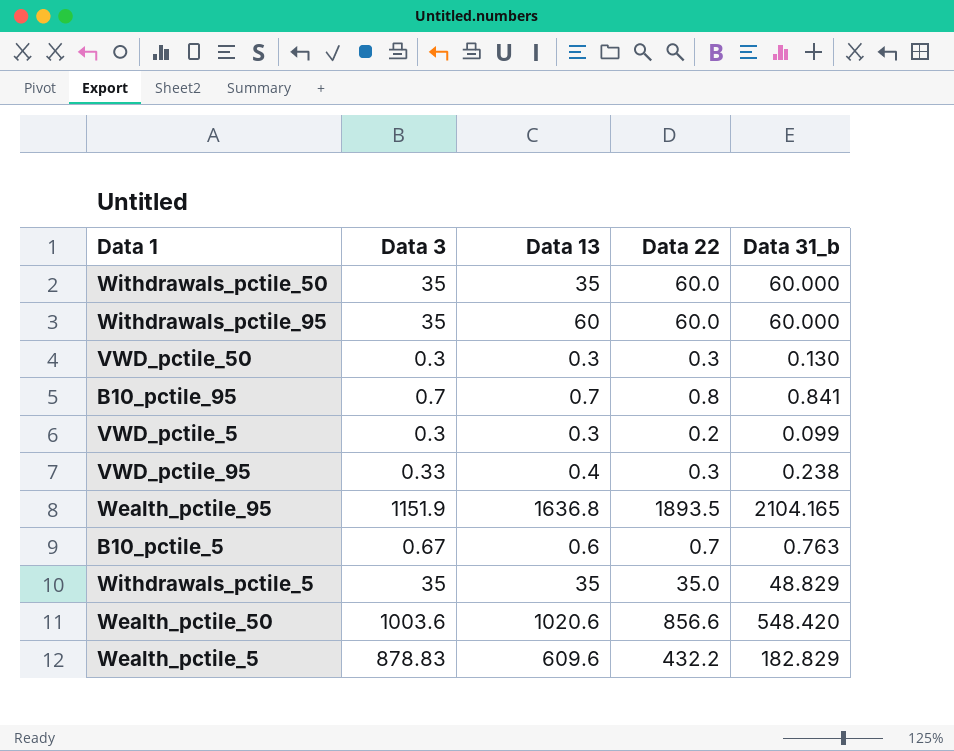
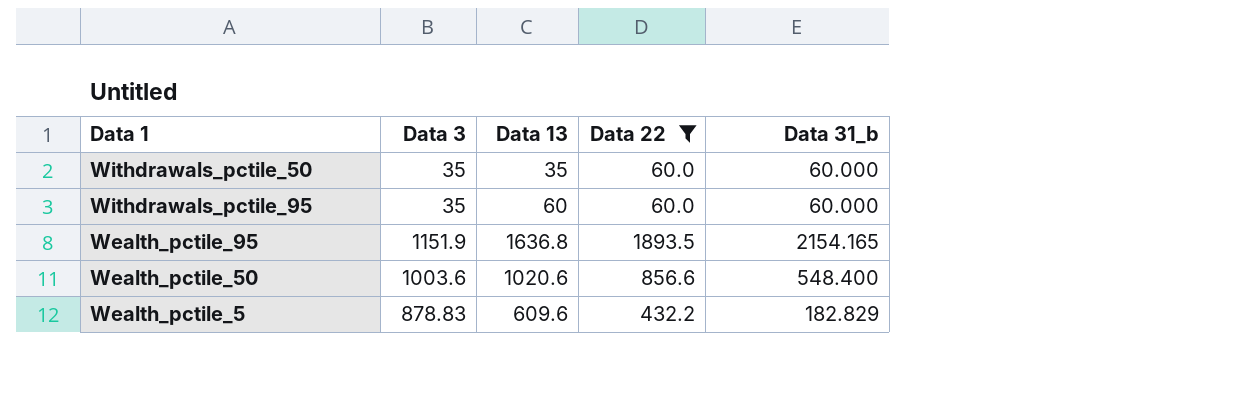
filter: none -> Data 22 >= 60.0
Wealth_pctile_95 | Data 31_b: 2104.165 -> 2154.165
Wealth_pctile_50 | Data 31_b: 548.420 -> 548.400

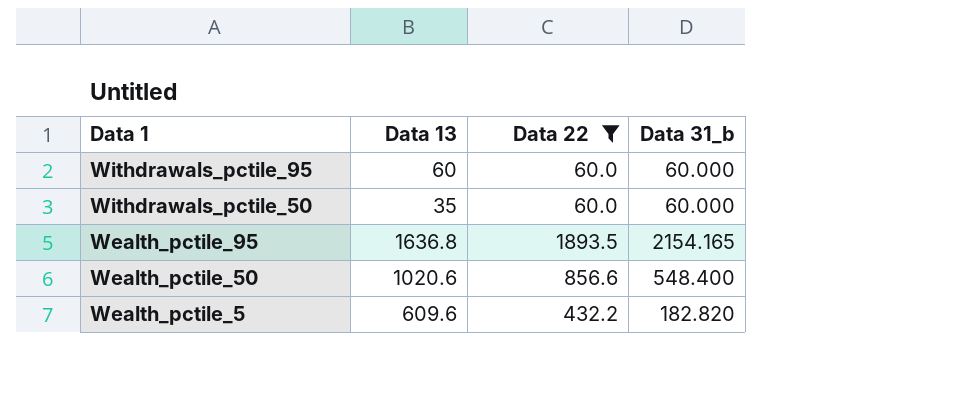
row order: none -> Data 1 descending
column Data 3 | position: 2 -> none
Wealth_pctile_5 | Data 31_b: 182.829 -> 182.820

